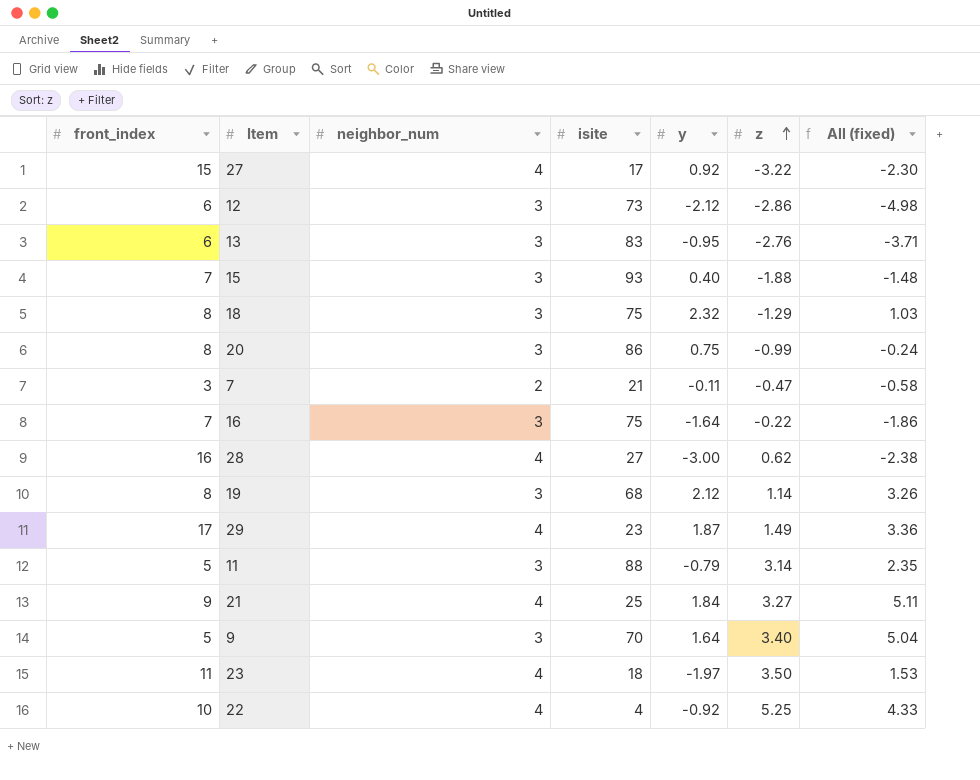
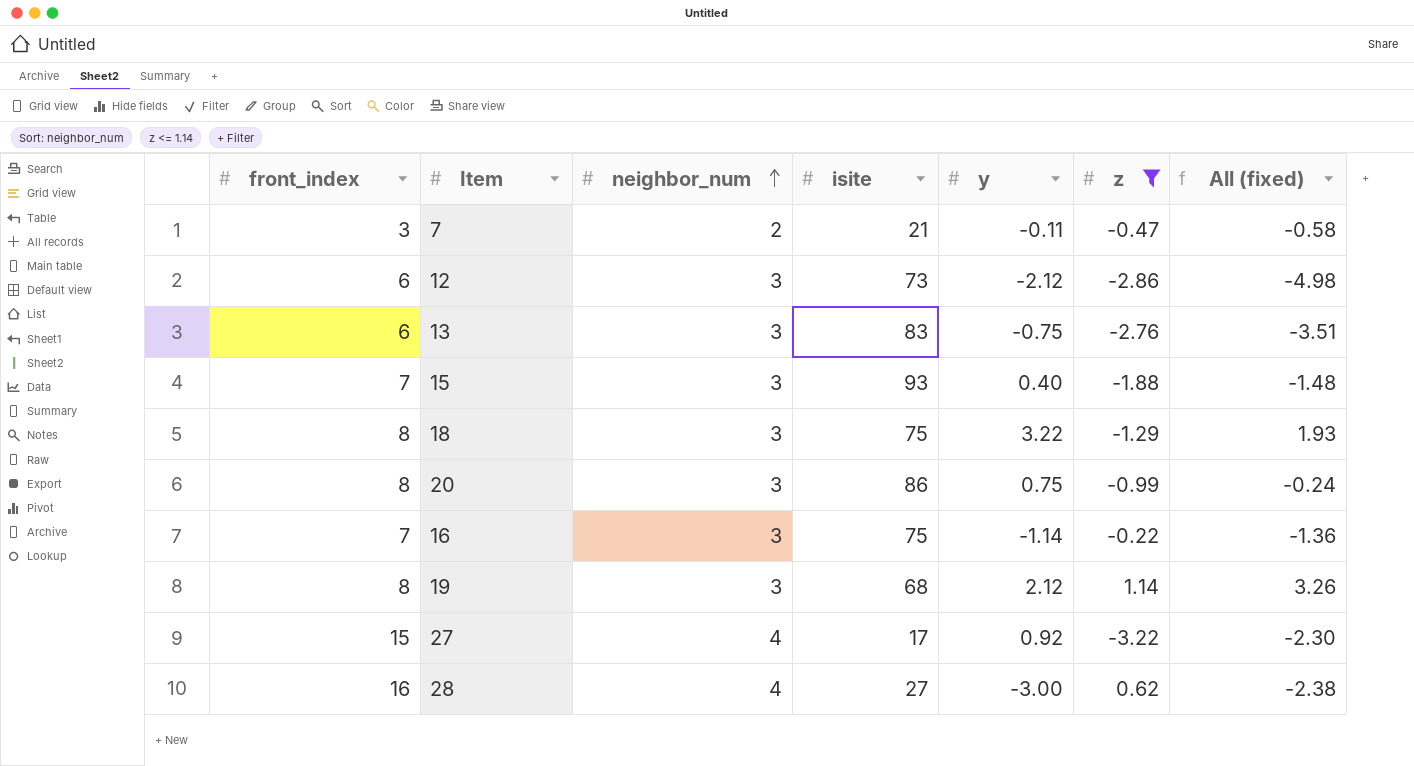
filter: none -> z <= 1.14
row order: z ascending -> neighbor_num ascending
13 | y: -0.95 -> -0.75
13 | All (fixed): -3.71 -> -3.51
18 | y: 2.32 -> 3.22
18 | All (fixed): 1.03 -> 1.93
16 | y: -1.64 -> -1.14
16 | All (fixed): -1.86 -> -1.36

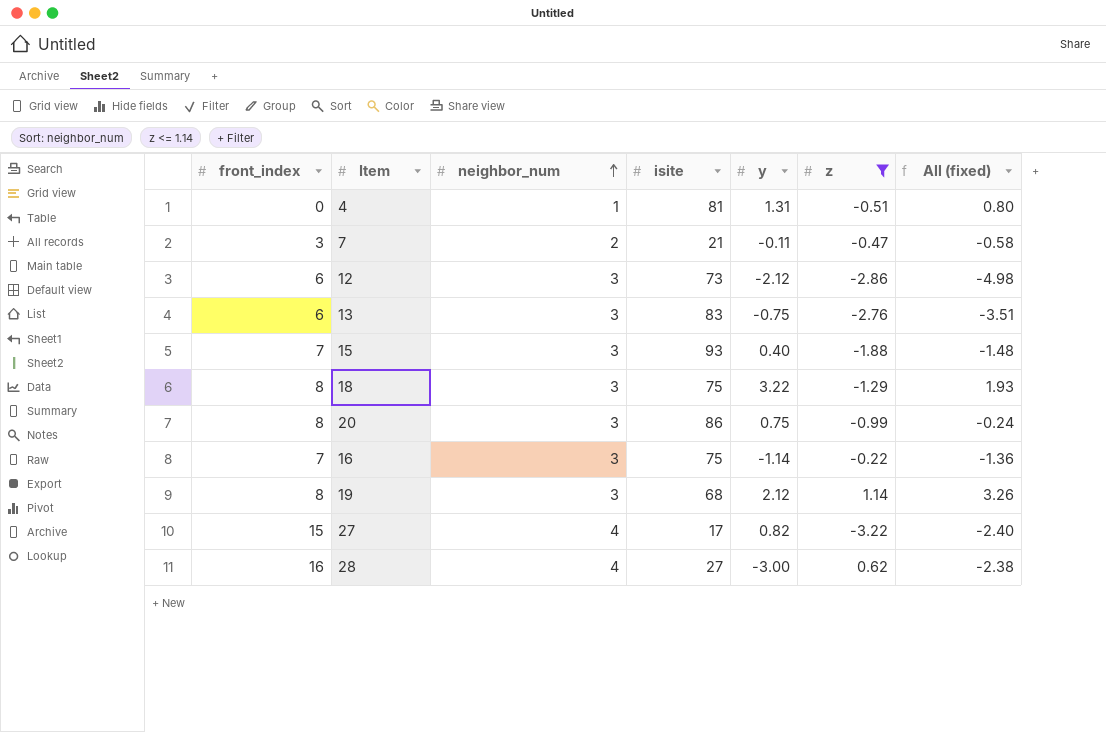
row 4: none -> 0 | 1 | 81 | 1.31 | -0.51 | 0.80
27 | y: 0.92 -> 0.82
27 | All (fixed): -2.30 -> -2.40

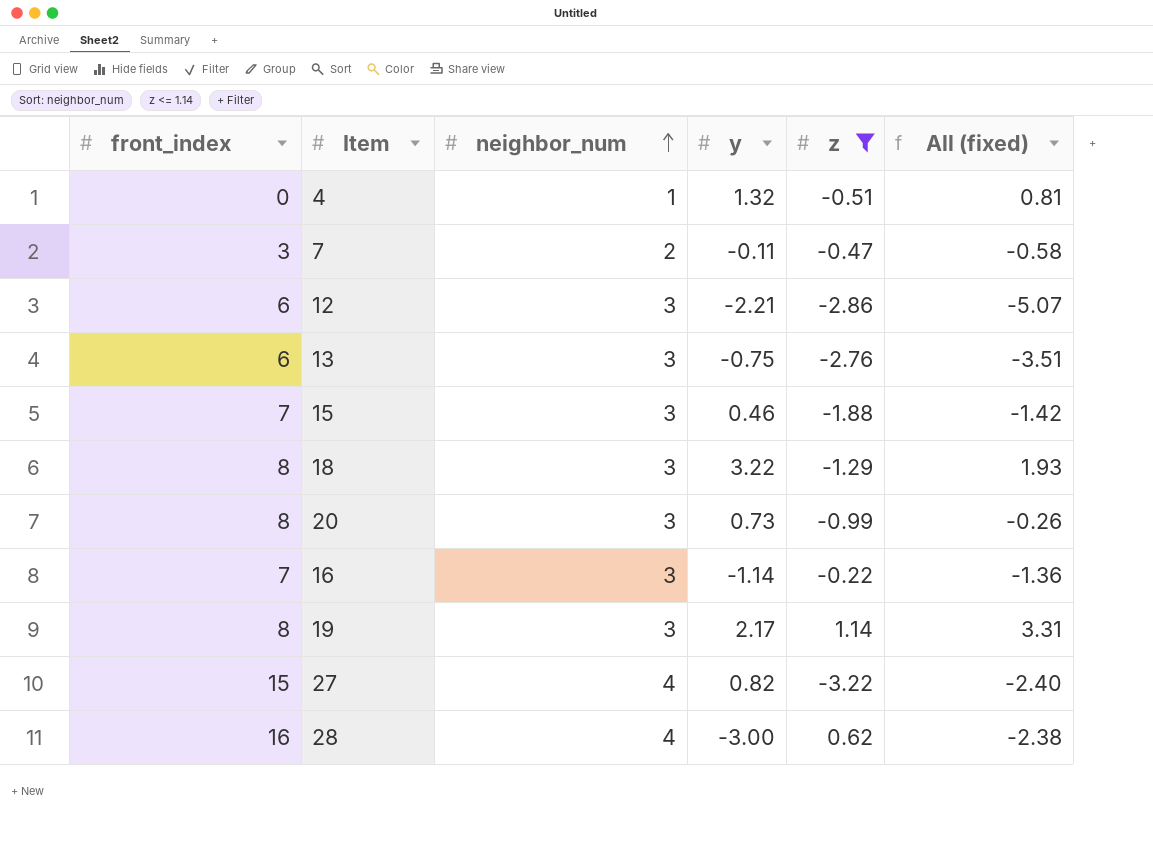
column isite | position: 4 -> none
4 | y: 1.31 -> 1.32
4 | All (fixed): 0.80 -> 0.81
12 | y: -2.12 -> -2.21
12 | All (fixed): -4.98 -> -5.07
15 | y: 0.40 -> 0.46
15 | All (fixed): -1.48 -> -1.42
20 | y: 0.75 -> 0.73
20 | All (fixed): -0.24 -> -0.26
19 | y: 2.12 -> 2.17
19 | All (fixed): 3.26 -> 3.31

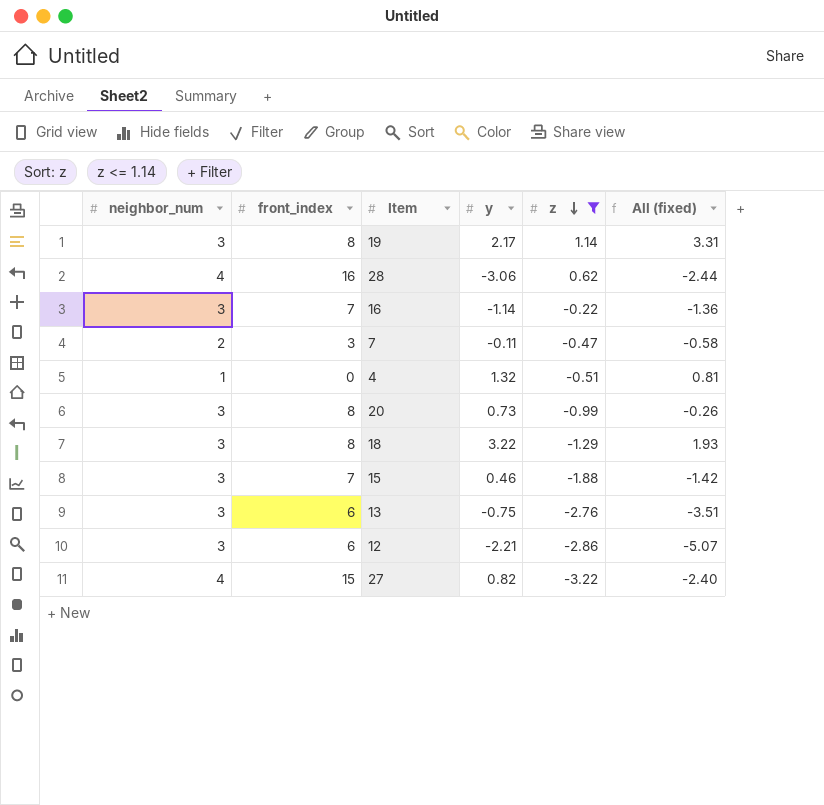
row order: neighbor_num ascending -> z descending
column neighbor_num | position: 3 -> 1
28 | y: -3.00 -> -3.06
28 | All (fixed): -2.38 -> -2.44

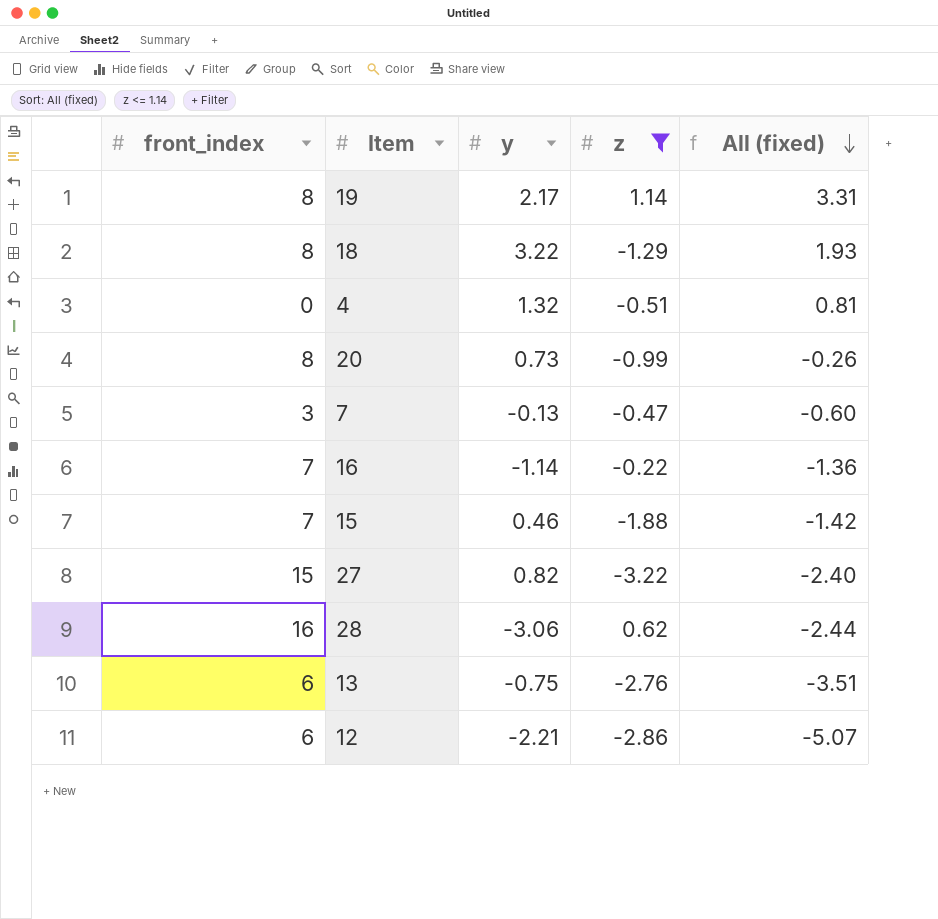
row order: z descending -> All (fixed) descending
column neighbor_num | position: 1 -> none
7 | y: -0.11 -> -0.13
7 | All (fixed): -0.58 -> -0.60

